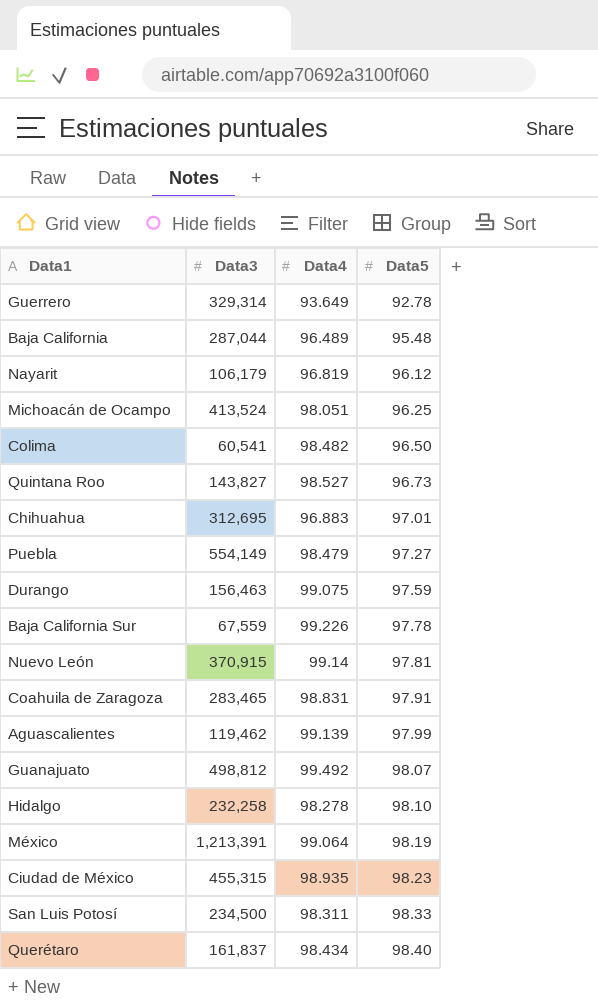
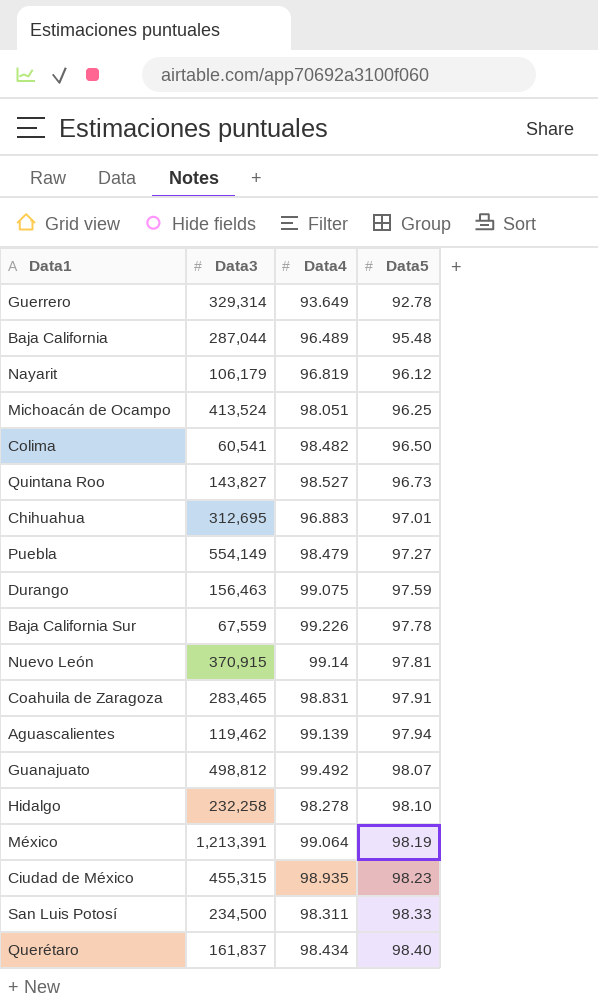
Aguascalientes | Data5: 97.99 -> 97.94

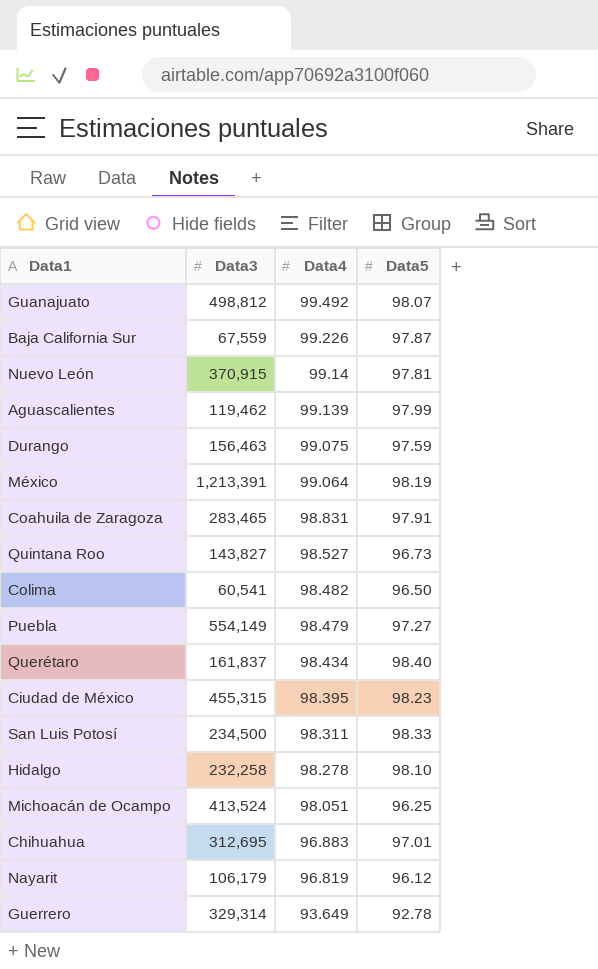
row order: Data5 ascending -> Data4 descending
row Baja California: 287,044 | 96.489 | 95.48 -> none
Baja California Sur | Data5: 97.78 -> 97.87
Aguascalientes | Data5: 97.94 -> 97.99
Ciudad de México | Data4: 98.935 -> 98.395

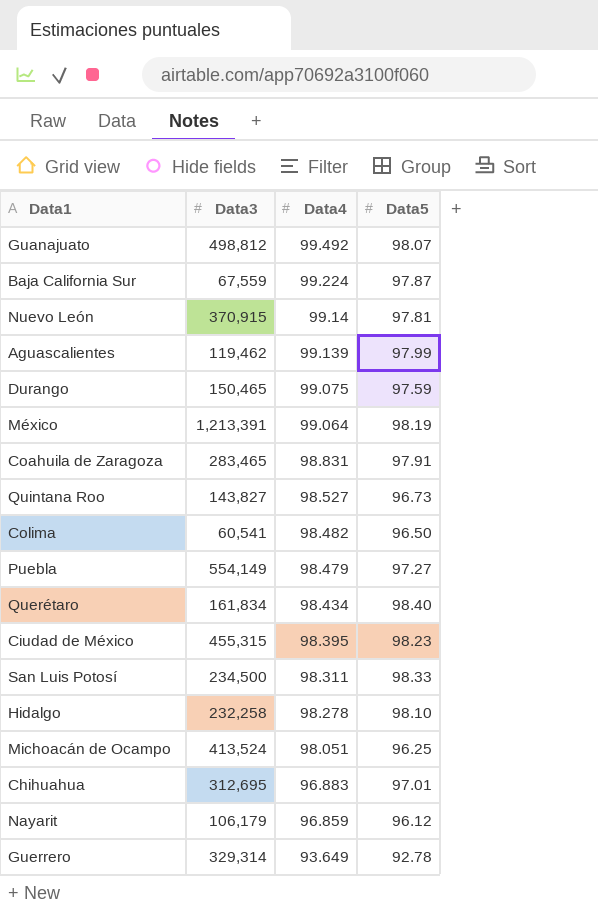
Baja California Sur | Data4: 99.226 -> 99.224
Durango | Data3: 156,463 -> 150,465
Querétaro | Data3: 161,837 -> 161,834
Nayarit | Data4: 96.819 -> 96.859

